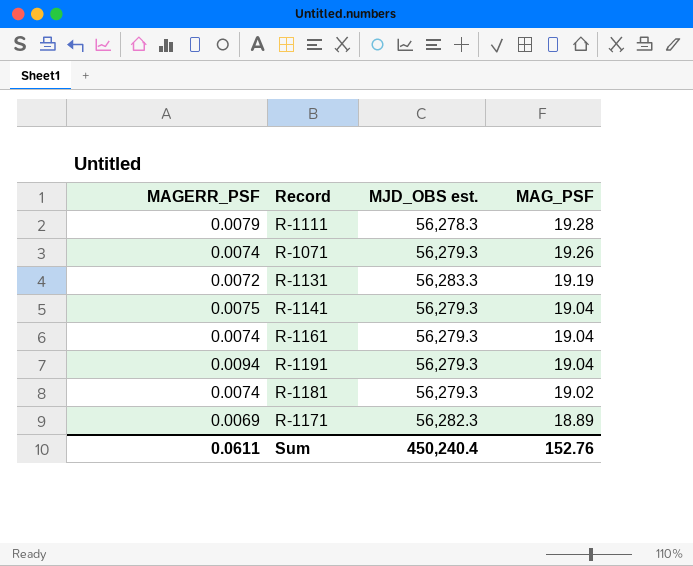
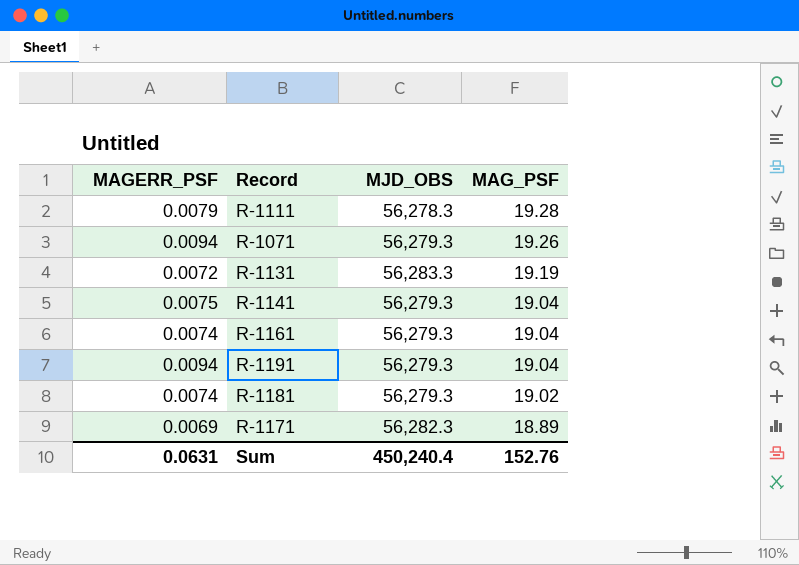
column name: MJD_OBS est. -> MJD_OBS
R-1071 | MAGERR_PSF: 0.0074 -> 0.0094
Sum | MAGERR_PSF: 0.0611 -> 0.0631

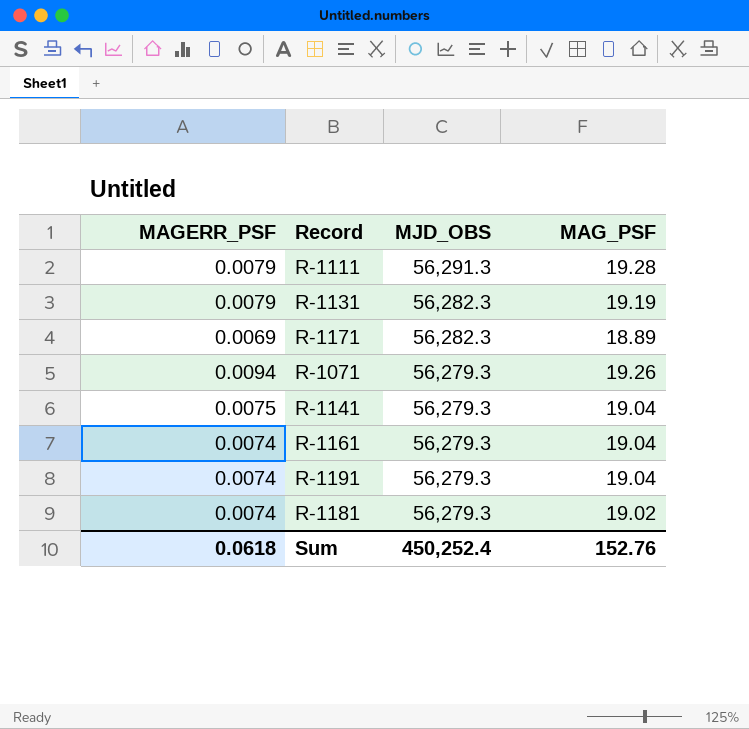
row order: MAG_PSF descending -> MJD_OBS descending
R-1111 | MJD_OBS: 56,278.3 -> 56,291.3
R-1131 | MAGERR_PSF: 0.0072 -> 0.0079
R-1131 | MJD_OBS: 56,283.3 -> 56,282.3
R-1191 | MAGERR_PSF: 0.0094 -> 0.0074
Sum | MAGERR_PSF: 0.0631 -> 0.0618
Sum | MJD_OBS: 450,240.4 -> 450,252.4

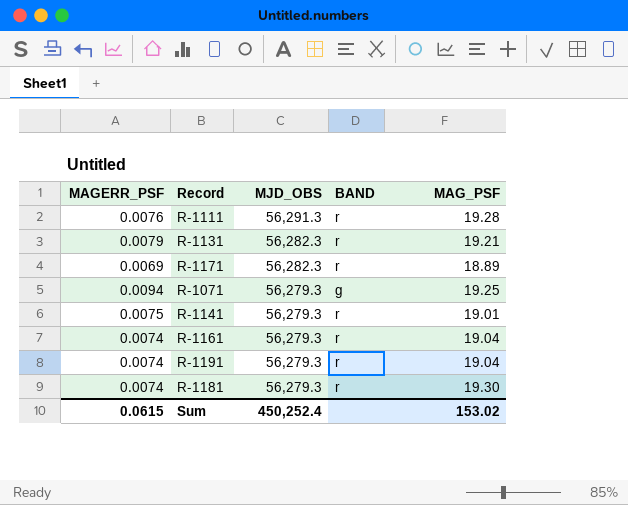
column BAND | position: none -> 4
R-1111 | MAGERR_PSF: 0.0079 -> 0.0076
R-1131 | MAG_PSF: 19.19 -> 19.21
R-1071 | MAG_PSF: 19.26 -> 19.25
R-1141 | MAG_PSF: 19.04 -> 19.01
R-1181 | MAG_PSF: 19.02 -> 19.30
Sum | MAGERR_PSF: 0.0618 -> 0.0615
Sum | MAG_PSF: 152.76 -> 153.02

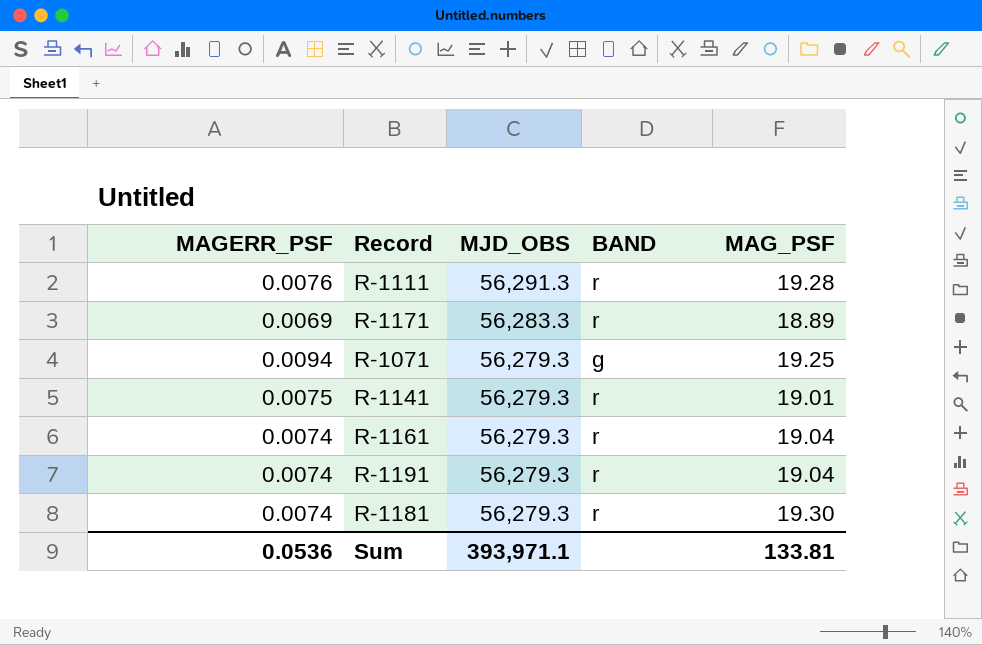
row R-1131: 0.0079 | 56,282.3 | r | 19.21 -> none
R-1171 | MJD_OBS: 56,282.3 -> 56,283.3
Sum | MAGERR_PSF: 0.0615 -> 0.0536
Sum | MJD_OBS: 450,252.4 -> 393,971.1
Sum | MAG_PSF: 153.02 -> 133.81

